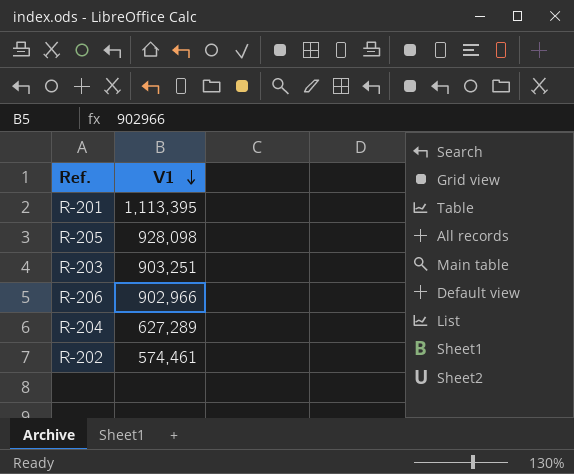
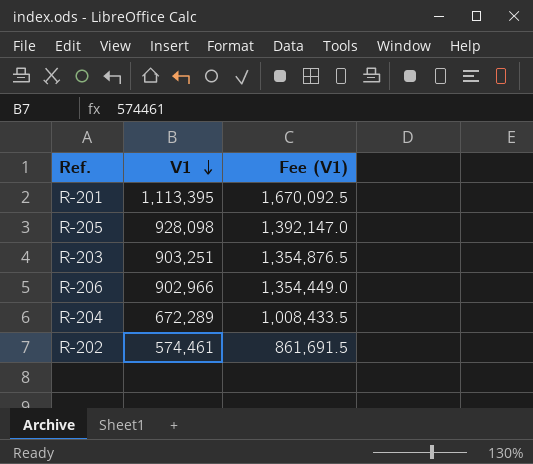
column Fee (V1) | formula: none -> [V1] * 1.5
R-204 | V1: 627,289 -> 672,289

